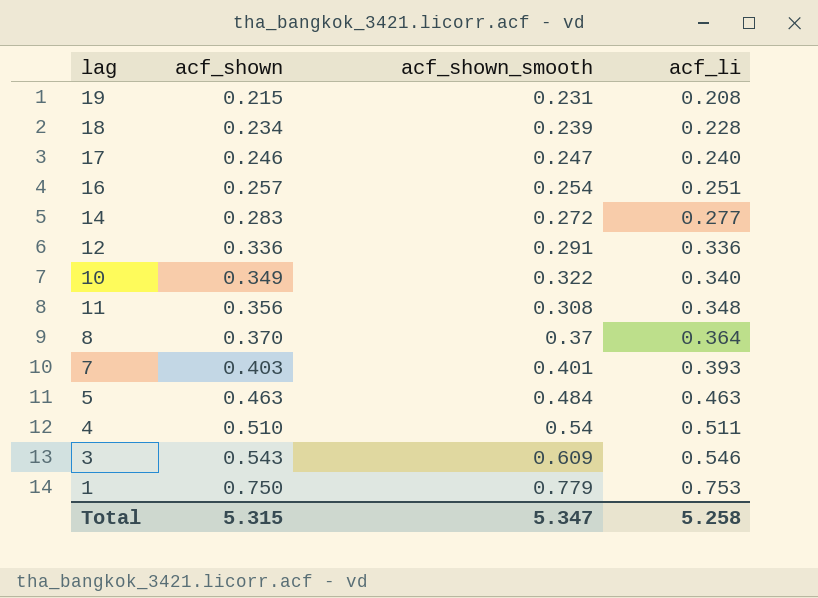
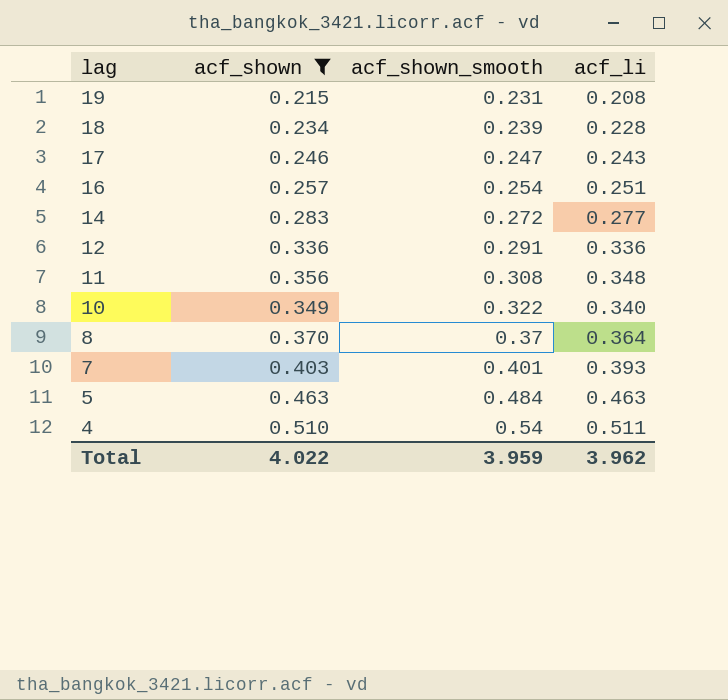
filter: none -> acf_shown <= 0.510
row order: acf_shown ascending -> lag descending
17 | acf_li: 0.240 -> 0.243
Total | acf_shown: 5.315 -> 4.022
Total | acf_shown_smooth: 5.347 -> 3.959
Total | acf_li: 5.258 -> 3.962

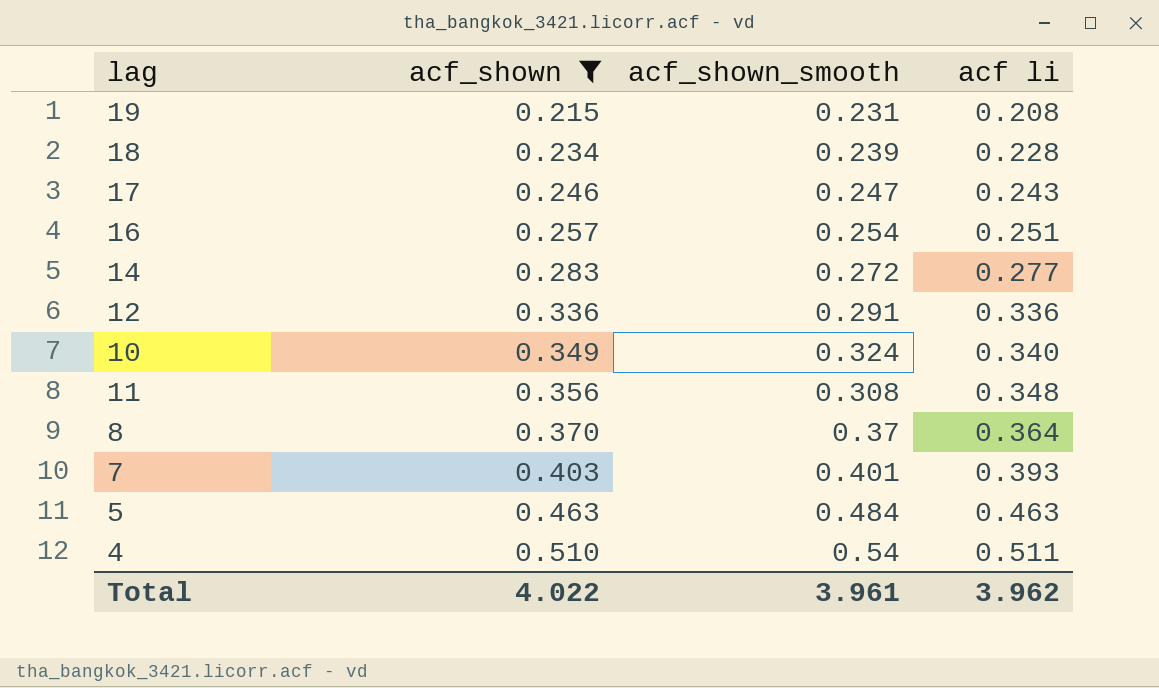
row order: lag descending -> acf_shown ascending
column name: acf_li -> acf li
10 | acf_shown_smooth: 0.322 -> 0.324
Total | acf_shown_smooth: 3.959 -> 3.961

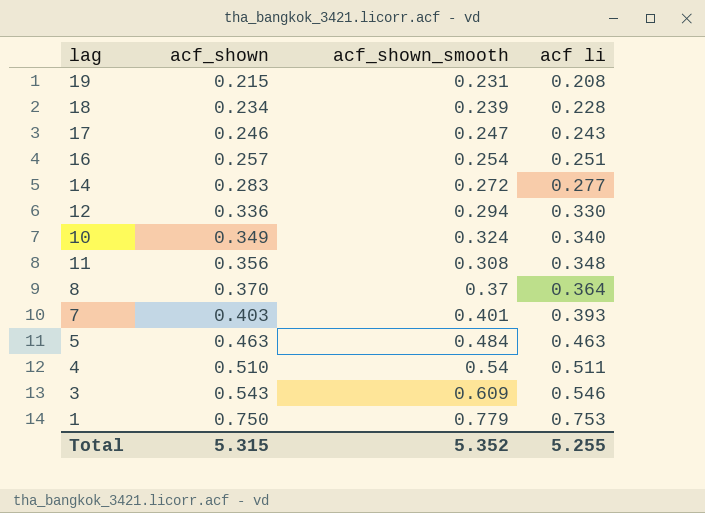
filter: acf_shown <= 0.510 -> none
12 | acf_shown_smooth: 0.291 -> 0.294
12 | acf li: 0.336 -> 0.330
Total | acf_shown: 4.022 -> 5.315
Total | acf_shown_smooth: 3.961 -> 5.352
Total | acf li: 3.962 -> 5.255

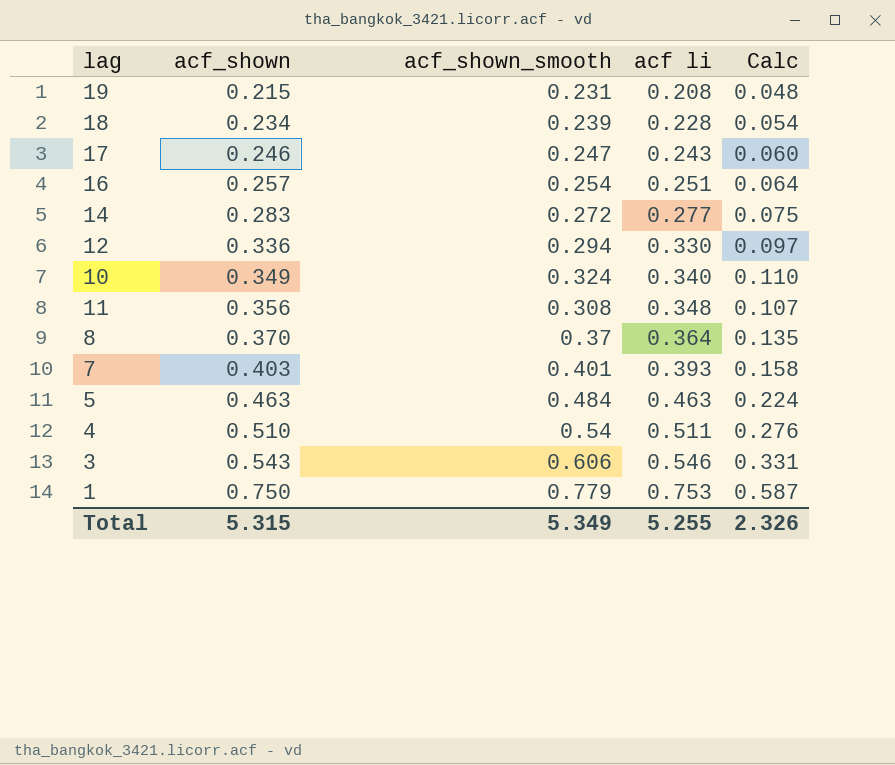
column Calc | formula: none -> [acf_shown_smooth] * [acf li]
3 | acf_shown_smooth: 0.609 -> 0.606
Total | acf_shown_smooth: 5.352 -> 5.349

